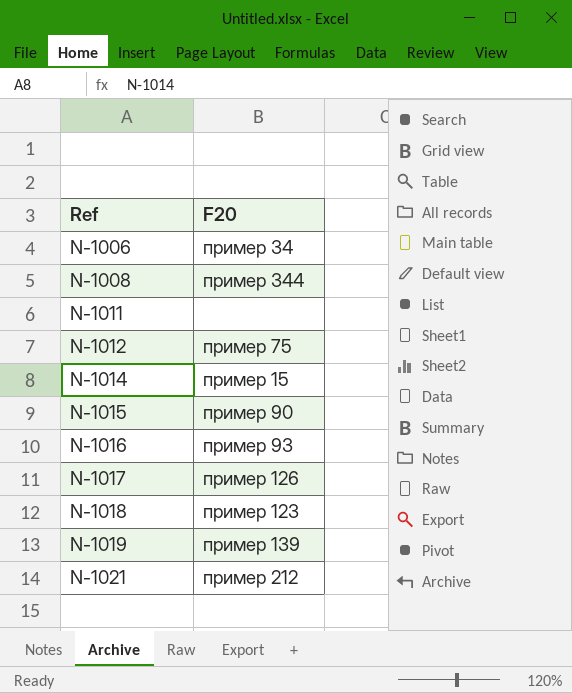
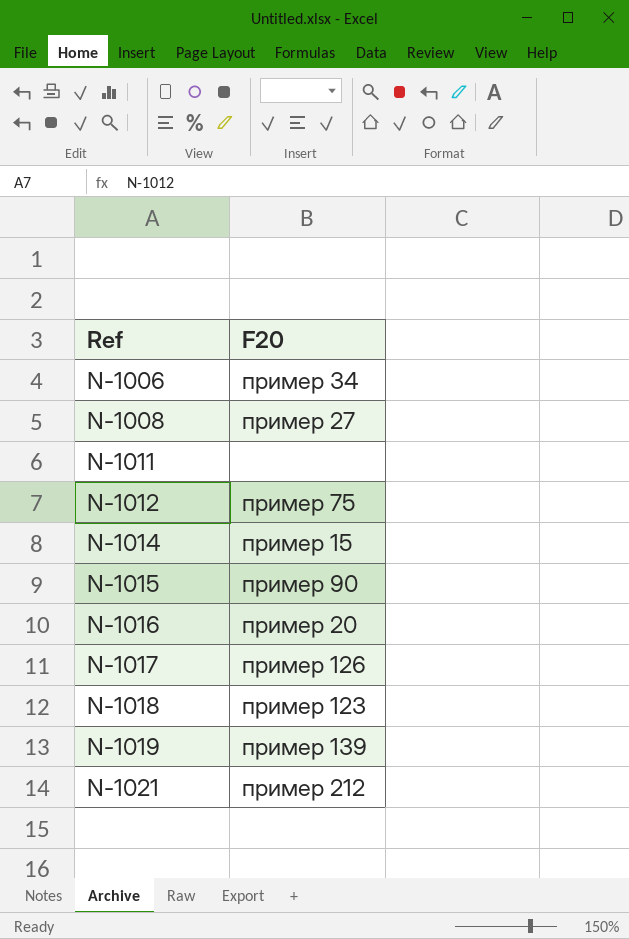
N-1008 | F20: пример 344 -> пример 27
N-1016 | F20: пример 93 -> пример 20

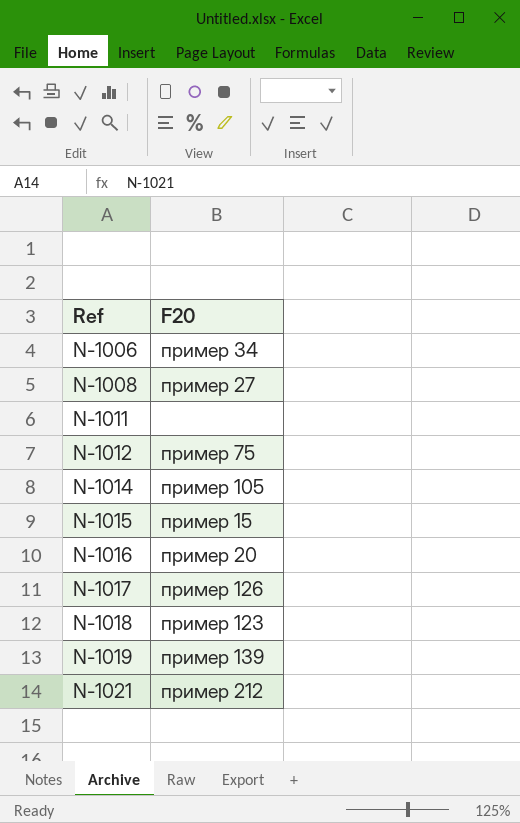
N-1014 | F20: пример 15 -> пример 105
N-1015 | F20: пример 90 -> пример 15

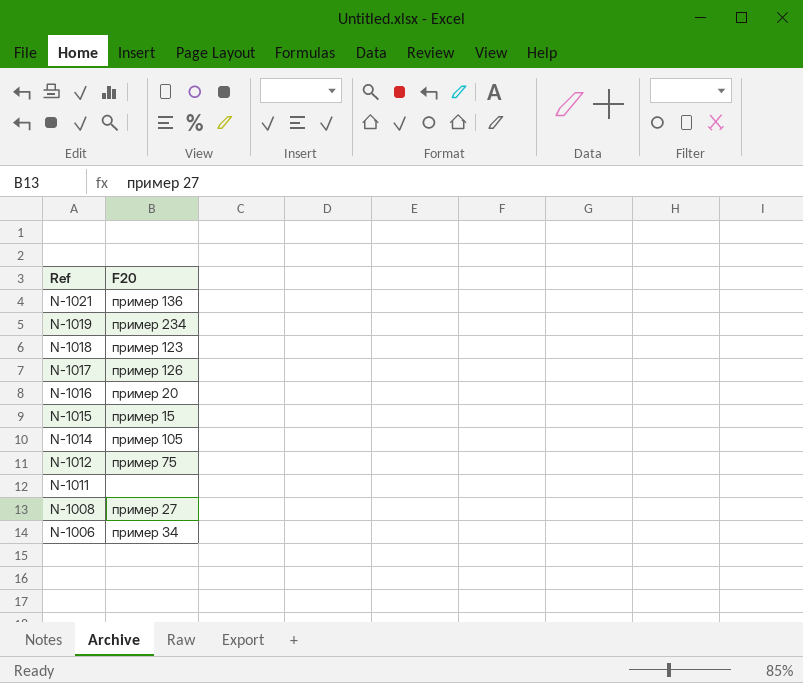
row order: Ref ascending -> Ref descending
N-1021 | F20: пример 212 -> пример 136
N-1019 | F20: пример 139 -> пример 234

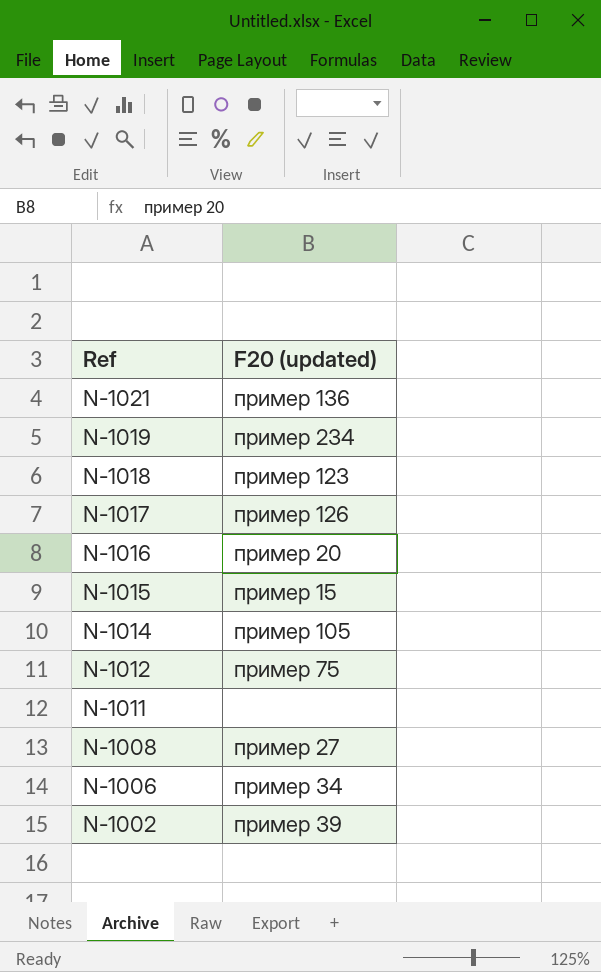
column name: F20 -> F20 (updated)
row N-1002: none -> пример 39

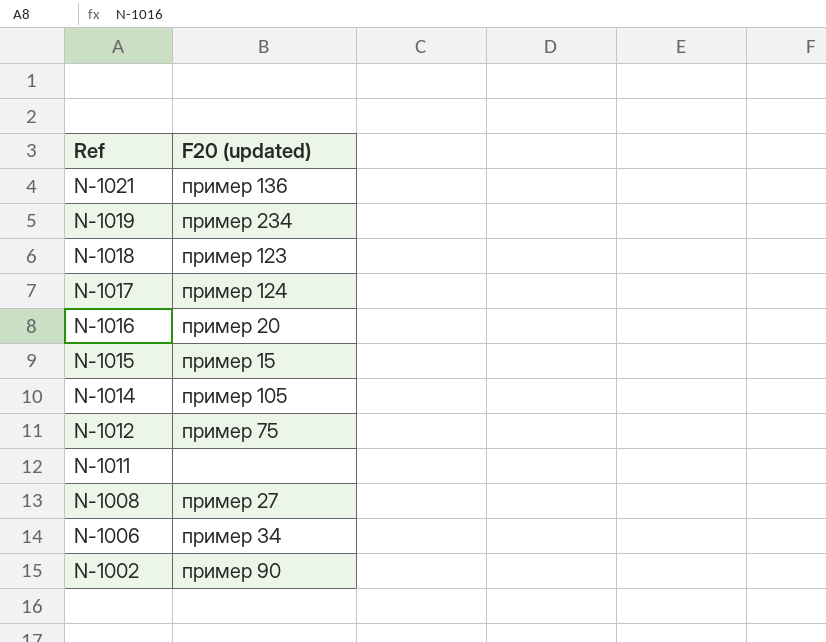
N-1017 | F20 (updated): пример 126 -> пример 124
N-1002 | F20 (updated): пример 39 -> пример 90

